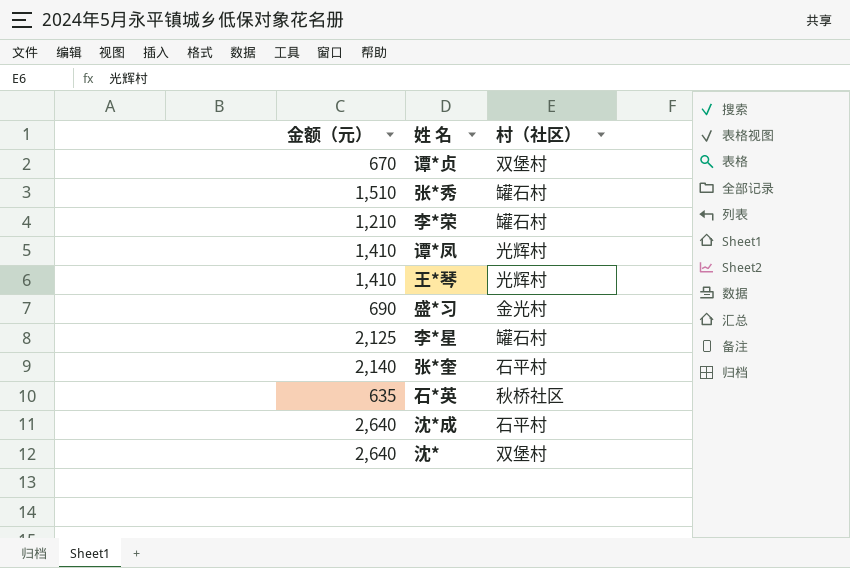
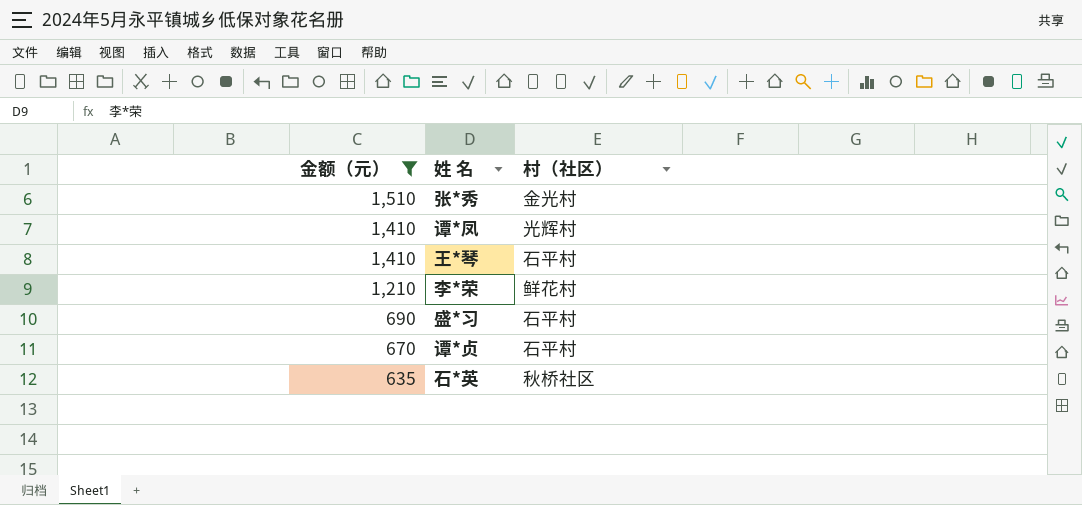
filter: none -> 金额（元） <= 1,510
row order: none -> 金额（元） descending
张*秀 | 村（社区）: 罐石村 -> 金光村
王*琴 | 村（社区）: 光辉村 -> 石平村
李*荣 | 村（社区）: 罐石村 -> 鲜花村
盛*习 | 村（社区）: 金光村 -> 石平村
谭*贞 | 村（社区）: 双堡村 -> 石平村

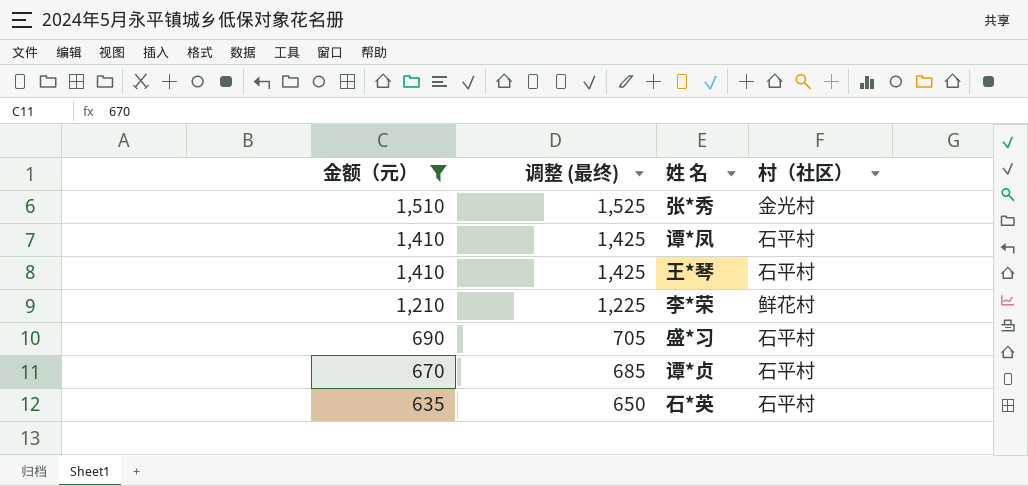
column 调整 (最终) | formula: none -> [金额（元）] + 15
谭*凤 | 村（社区）: 光辉村 -> 石平村
石*英 | 村（社区）: 秋桥社区 -> 石平村

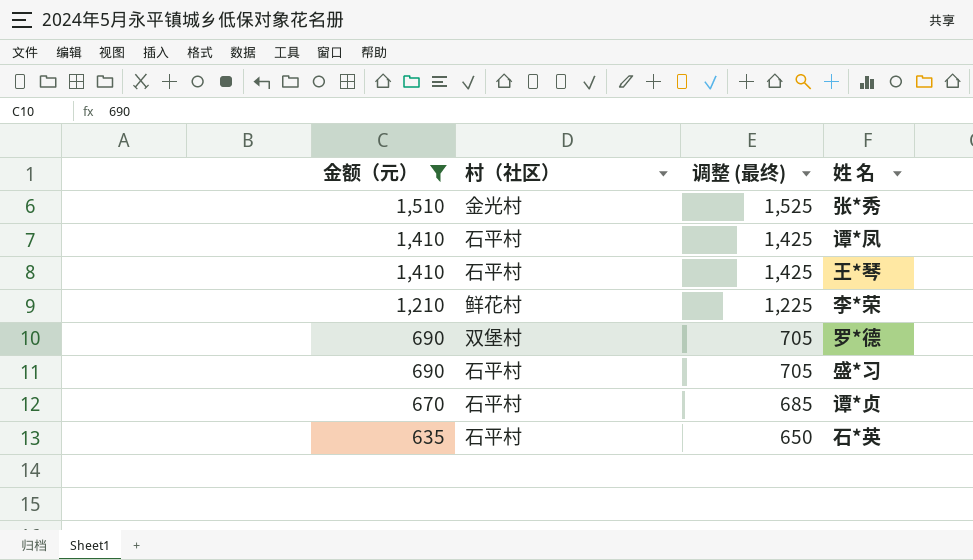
column 村（社区） | position: 4 -> 2
row 罗*德: none -> 690 | 双堡村 | 705

